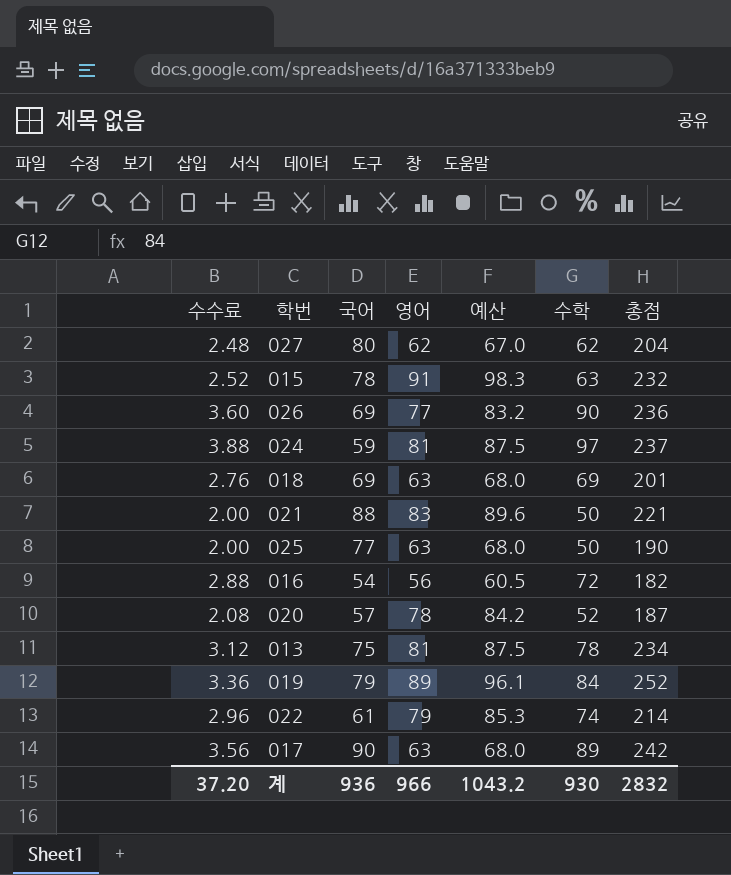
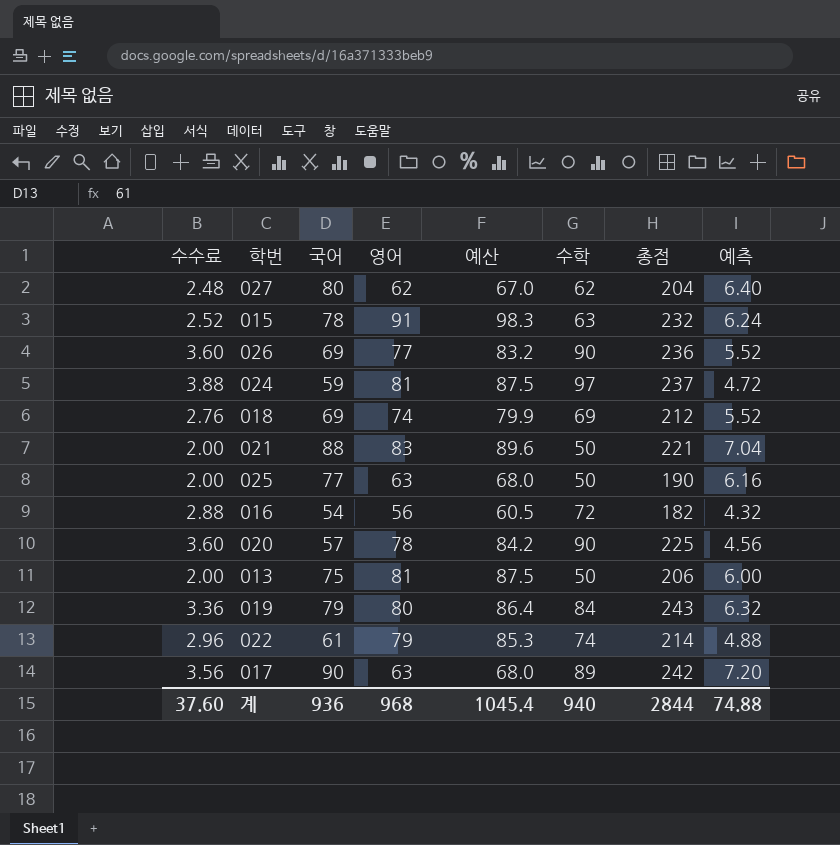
column 예측 | formula: none -> [국어] * 0.08
018 | 영어: 63 -> 74
018 | 예산: 68.0 -> 79.9
018 | 총점: 201 -> 212
020 | 수수료: 2.08 -> 3.60
020 | 수학: 52 -> 90
020 | 총점: 187 -> 225
013 | 수수료: 3.12 -> 2.00
013 | 수학: 78 -> 50
013 | 총점: 234 -> 206
019 | 영어: 89 -> 80
019 | 예산: 96.1 -> 86.4
019 | 총점: 252 -> 243
계 | 수수료: 37.20 -> 37.60
계 | 영어: 966 -> 968
계 | 예산: 1043.2 -> 1045.4
계 | 수학: 930 -> 940
계 | 총점: 2832 -> 2844

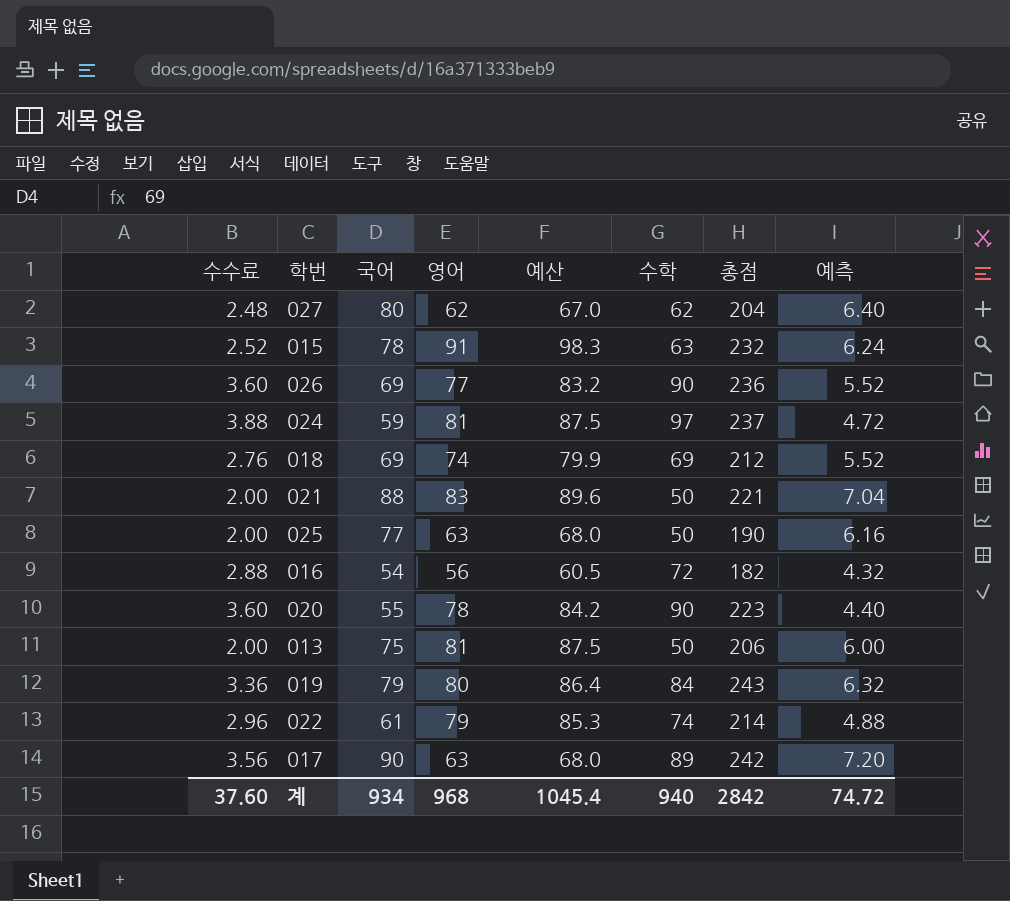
020 | 국어: 57 -> 55
020 | 총점: 225 -> 223
020 | 예측: 4.56 -> 4.40
계 | 국어: 936 -> 934
계 | 총점: 2844 -> 2842
계 | 예측: 74.88 -> 74.72

